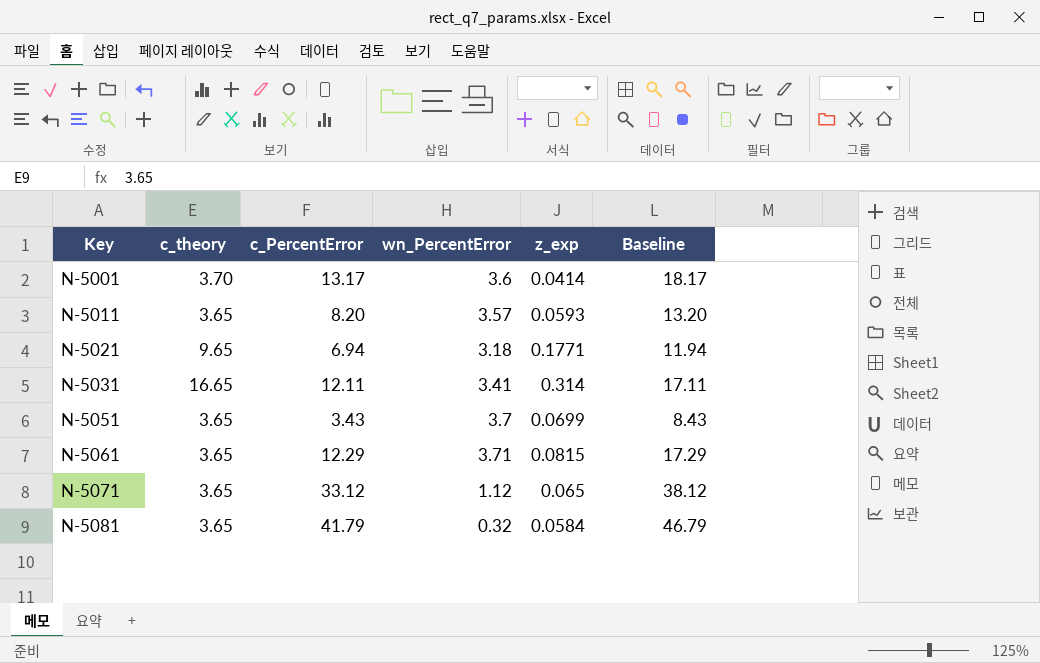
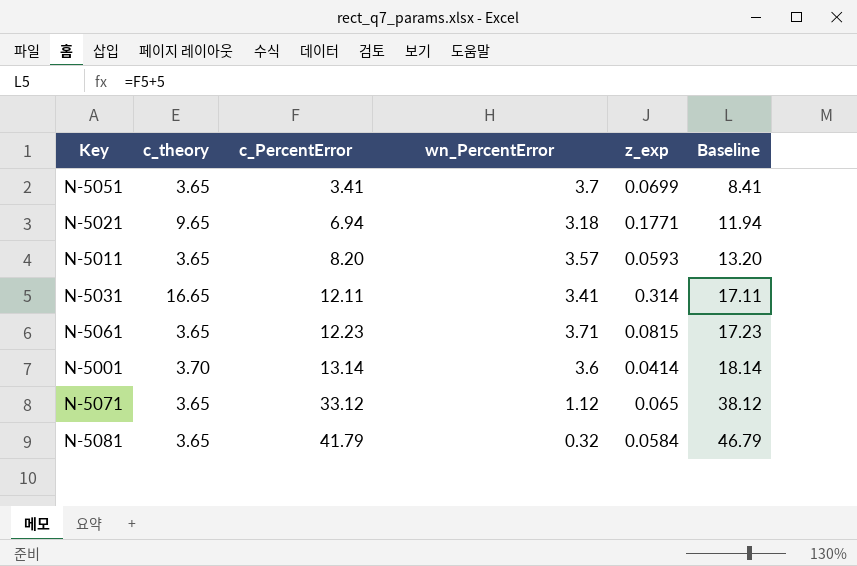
row order: Key ascending -> c_PercentError ascending
N-5051 | c_PercentError: 3.43 -> 3.41
N-5051 | Baseline: 8.43 -> 8.41
N-5061 | c_PercentError: 12.29 -> 12.23
N-5061 | Baseline: 17.29 -> 17.23
N-5001 | c_PercentError: 13.17 -> 13.14
N-5001 | Baseline: 18.17 -> 18.14

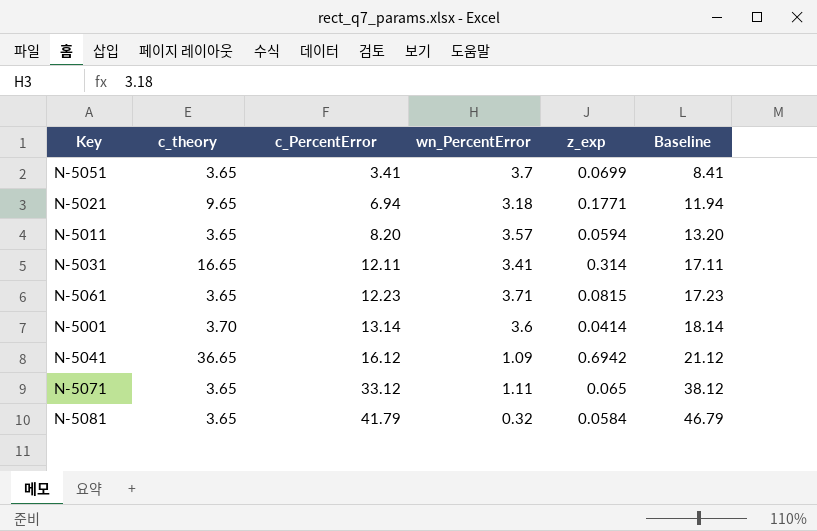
N-5011 | z_exp: 0.0593 -> 0.0594
row N-5041: none -> 36.65 | 16.12 | 1.09 | 0.6942 | 21.12
N-5071 | wn_PercentError: 1.12 -> 1.11

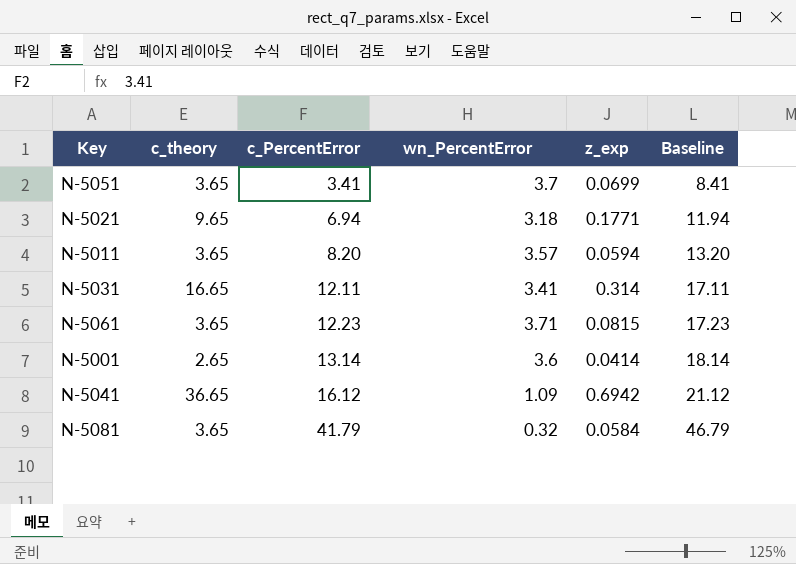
row N-5071: 3.65 | 33.12 | 1.11 | 0.065 | 38.12 -> none
N-5001 | c_theory: 3.70 -> 2.65

